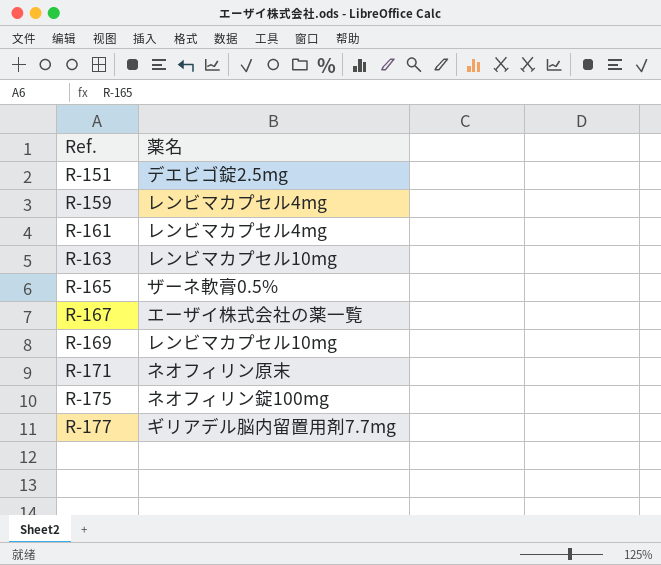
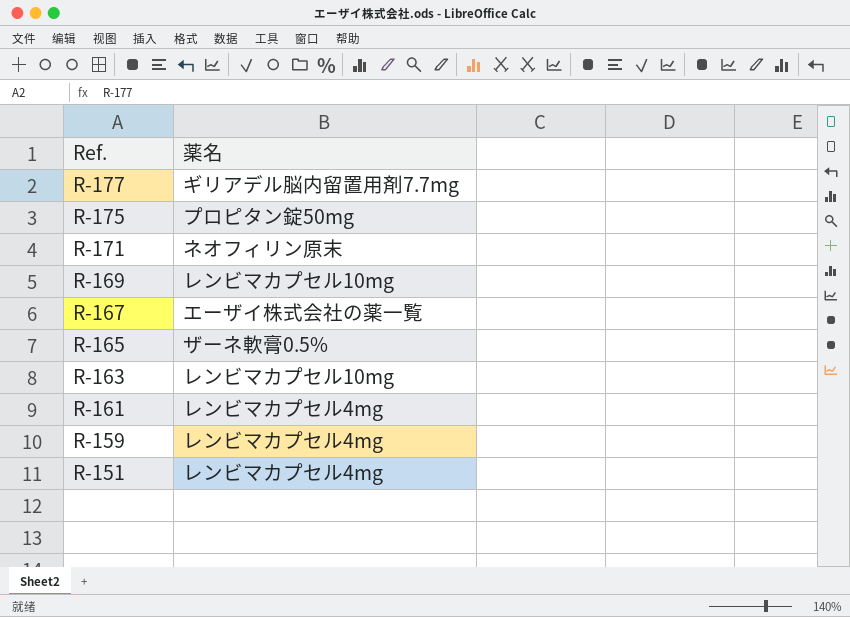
row order: Ref. ascending -> Ref. descending
R-175 | 薬名: ネオフィリン錠100mg -> プロピタン錠50mg
R-151 | 薬名: デエビゴ錠2.5mg -> レンビマカプセル4mg

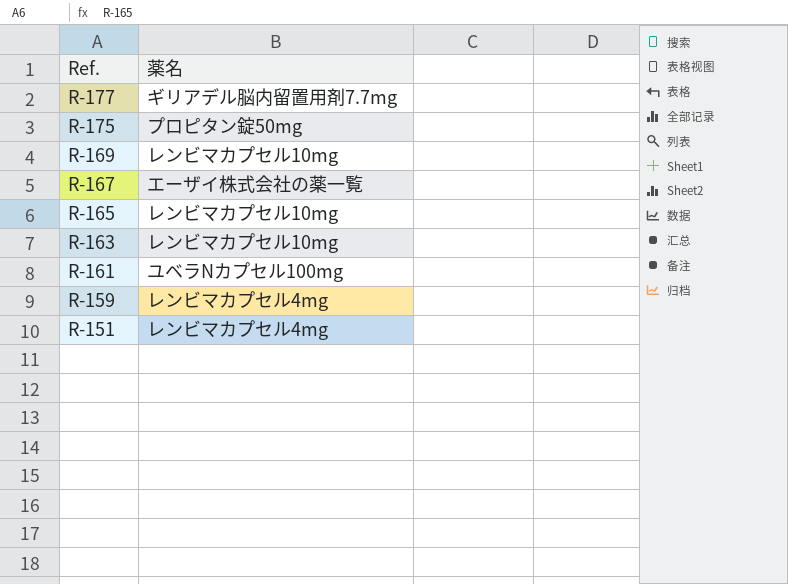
row R-171: ネオフィリン原末 -> none
R-165 | 薬名: ザーネ軟膏0.5% -> レンビマカプセル10mg
R-161 | 薬名: レンビマカプセル4mg -> ユベラNカプセル100mg

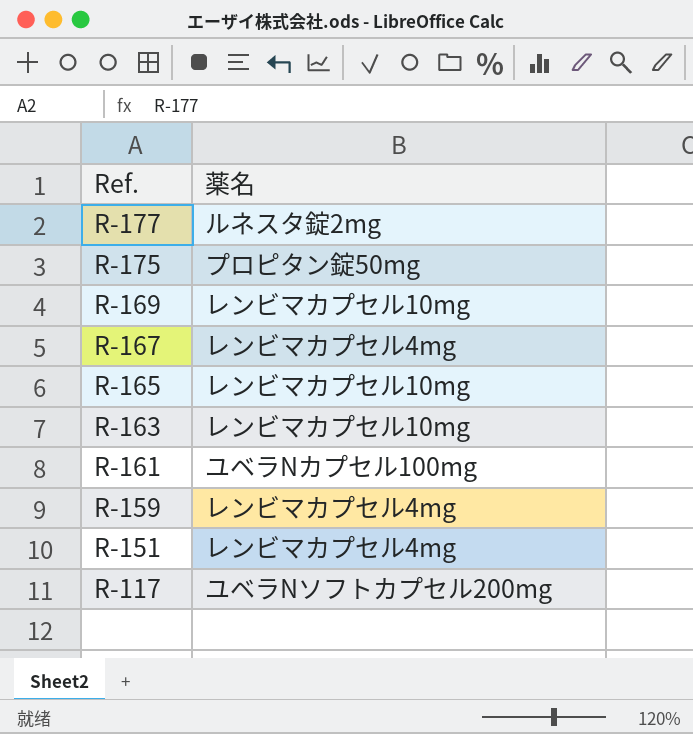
R-177 | 薬名: ギリアデル脳内留置用剤7.7mg -> ルネスタ錠2mg
R-167 | 薬名: エーザイ株式会社の薬一覧 -> レンビマカプセル4mg
row R-117: none -> ユベラNソフトカプセル200mg

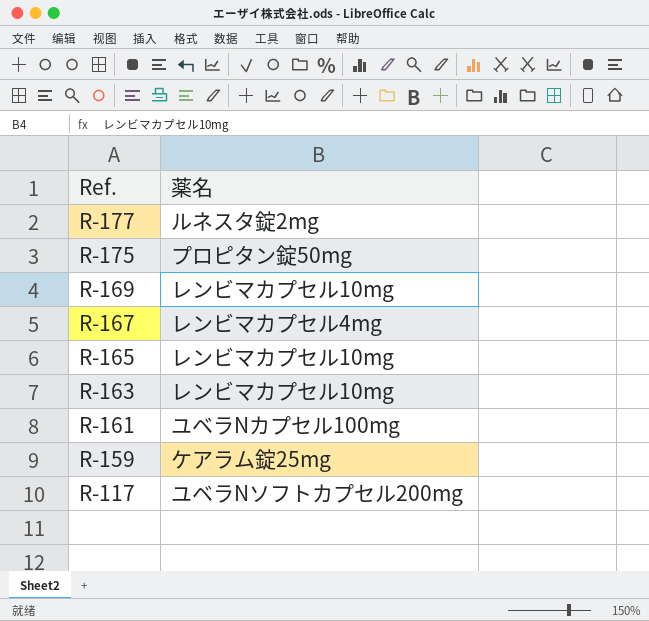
row R-151: レンビマカプセル4mg -> none
R-159 | 薬名: レンビマカプセル4mg -> ケアラム錠25mg

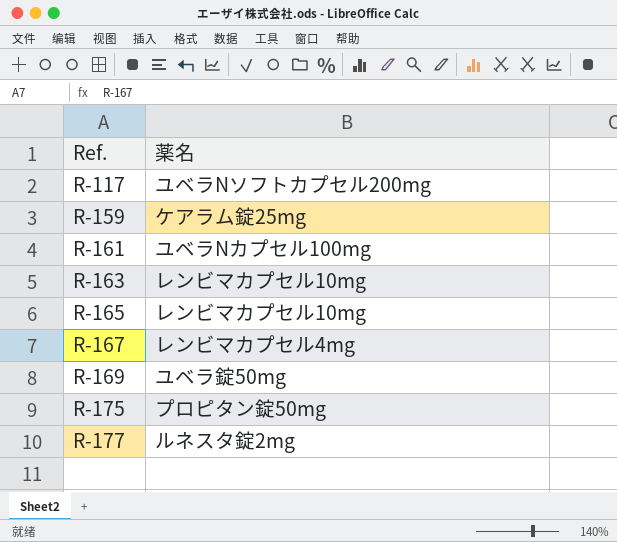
row order: Ref. descending -> Ref. ascending
R-169 | 薬名: レンビマカプセル10mg -> ユベラ錠50mg

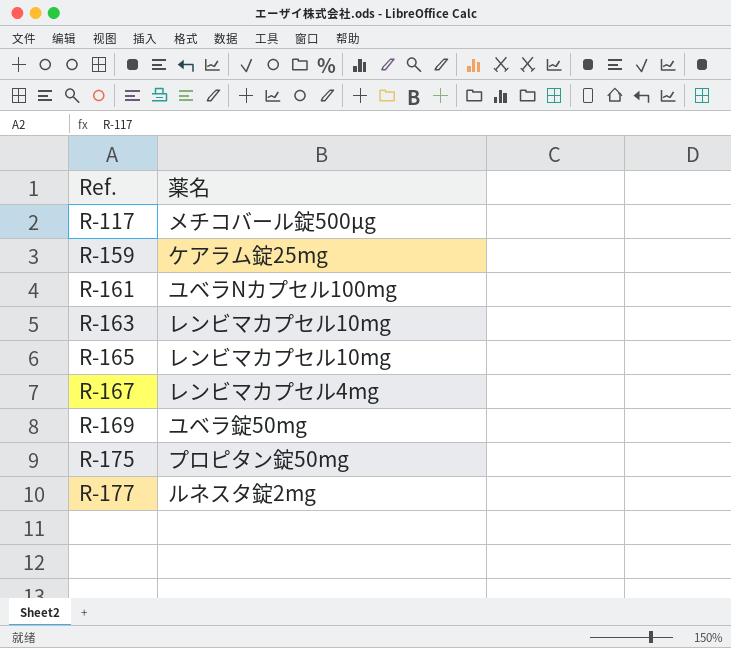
R-117 | 薬名: ユベラNソフトカプセル200mg -> メチコバール錠500μg

